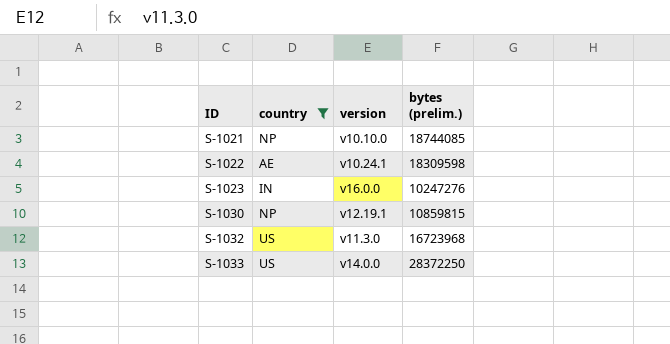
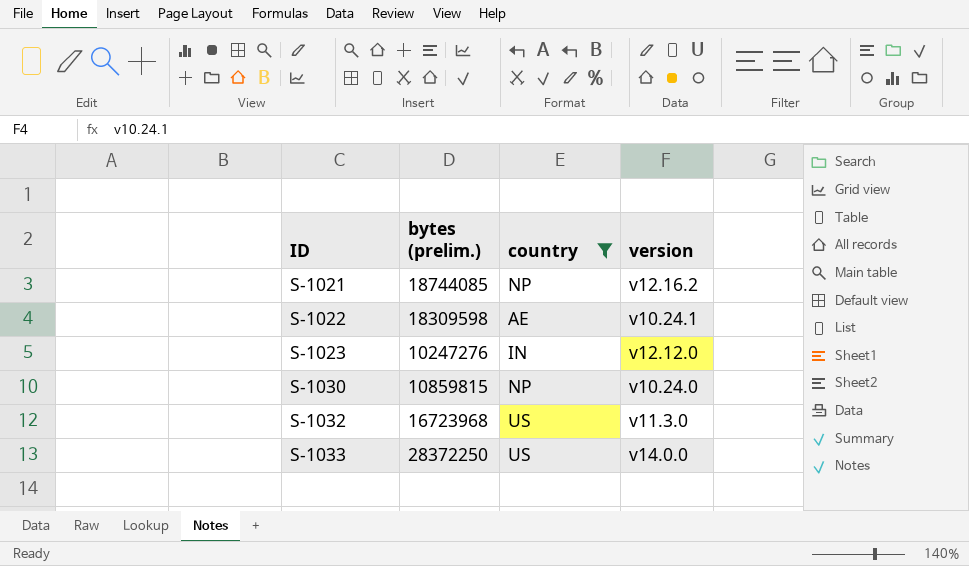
column bytes (prelim.) | position: 4 -> 2
S-1021 | version: v10.10.0 -> v12.16.2
S-1023 | version: v16.0.0 -> v12.12.0
S-1030 | version: v12.19.1 -> v10.24.0

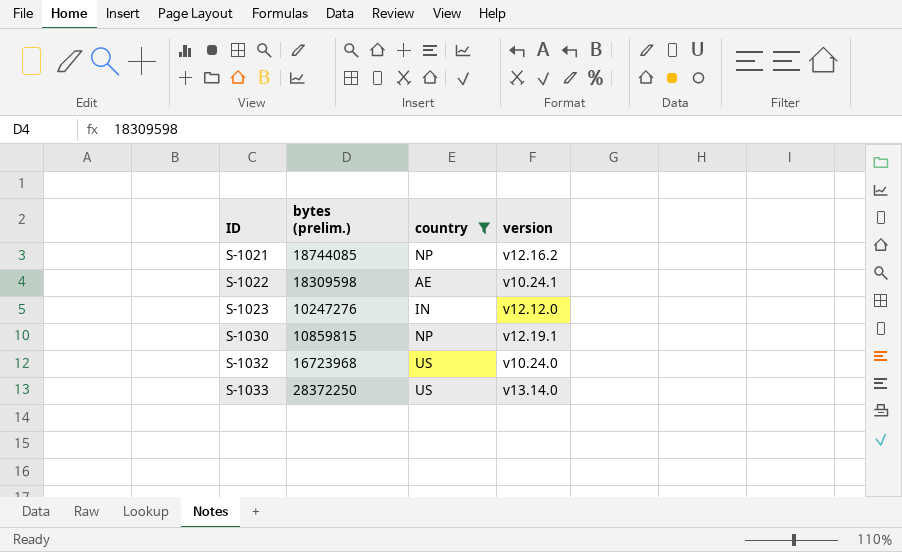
S-1030 | version: v10.24.0 -> v12.19.1
S-1032 | version: v11.3.0 -> v10.24.0
S-1033 | version: v14.0.0 -> v13.14.0

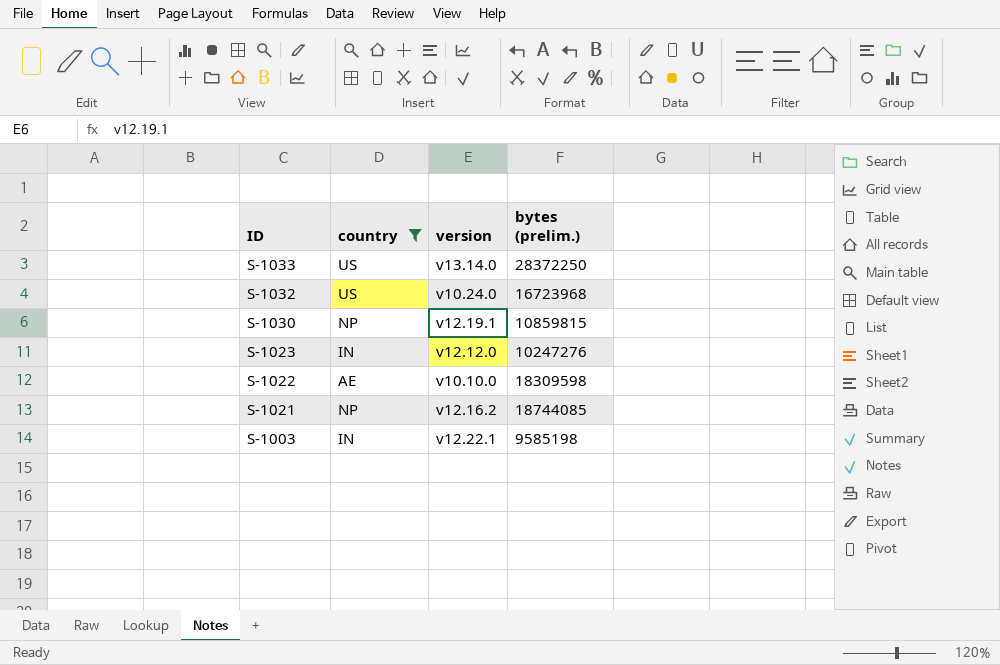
row order: ID ascending -> ID descending
column bytes (prelim.) | position: 2 -> 4
S-1022 | version: v10.24.1 -> v10.10.0
row S-1003: none -> IN | v12.22.1 | 9585198

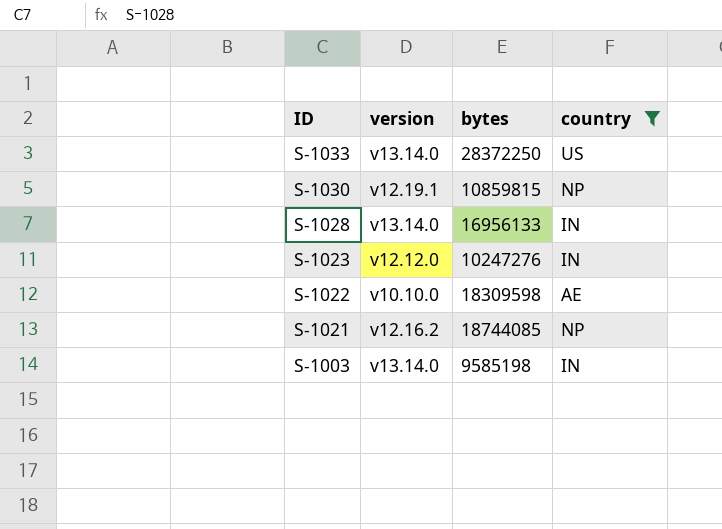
column name: bytes (prelim.) -> bytes
column country | position: 2 -> 4
row S-1032: US | v10.24.0 | 16723968 -> none
row S-1028: none -> v13.14.0 | 16956133 | IN
S-1003 | version: v12.22.1 -> v13.14.0

